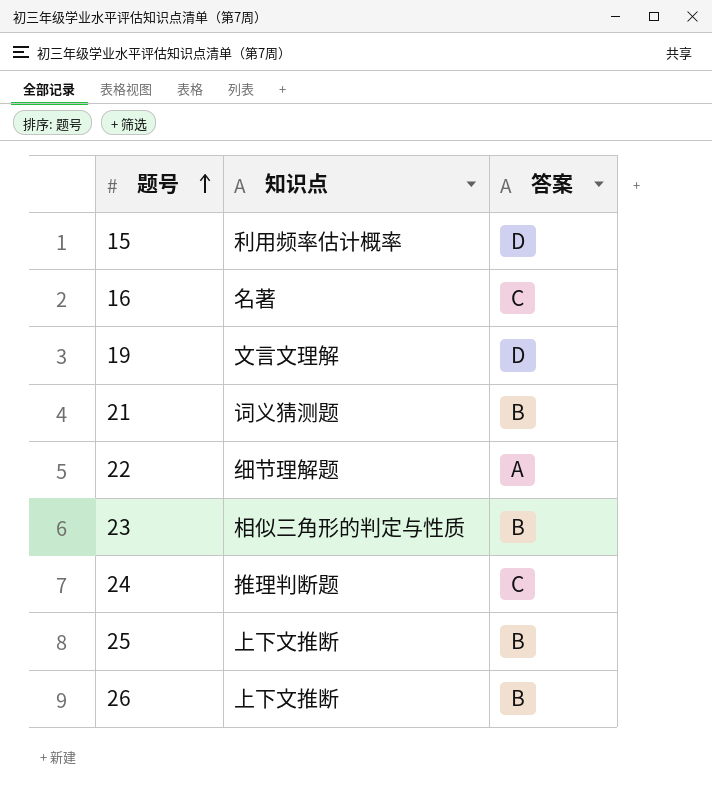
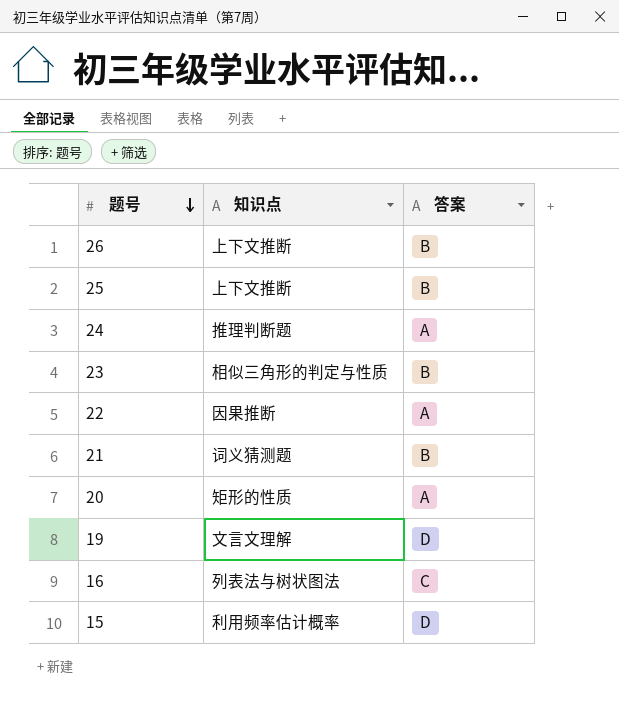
row order: 题号 ascending -> 题号 descending
24 | 答案: C -> A
22 | 知识点: 细节理解题 -> 因果推断
row 20: none -> 矩形的性质 | A
16 | 知识点: 名著 -> 列表法与树状图法

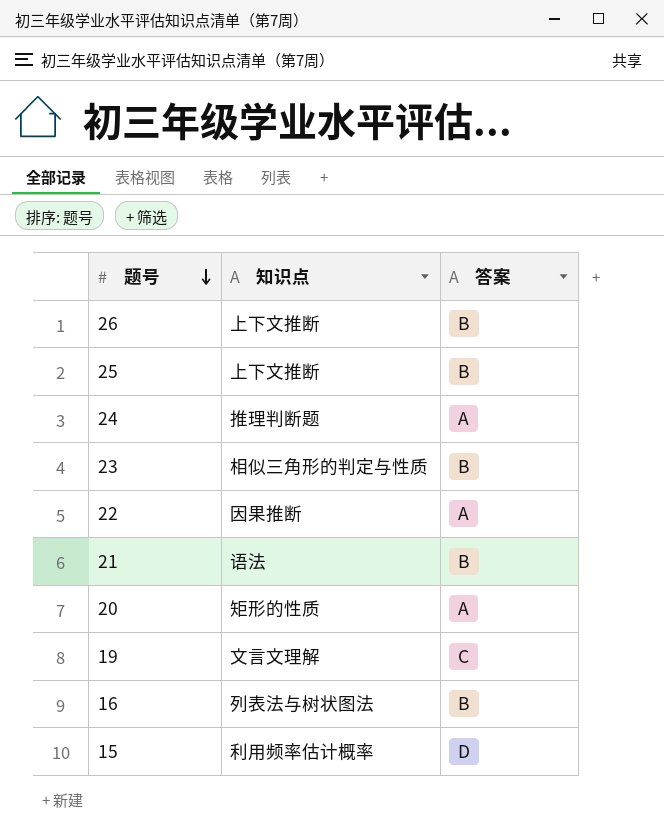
21 | 知识点: 词义猜测题 -> 语法
19 | 答案: D -> C
16 | 答案: C -> B

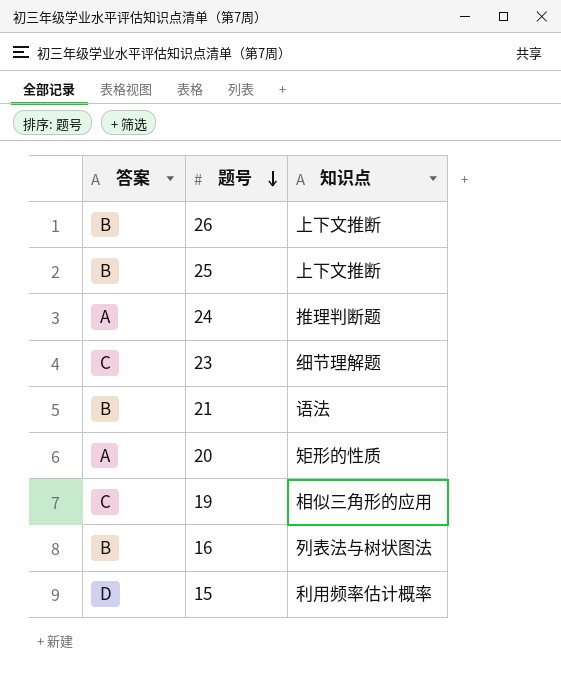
column 答案 | position: 3 -> 1
row 22: 因果推断 | A -> none
23 | 答案: B -> C
23 | 知识点: 相似三角形的判定与性质 -> 细节理解题
19 | 知识点: 文言文理解 -> 相似三角形的应用

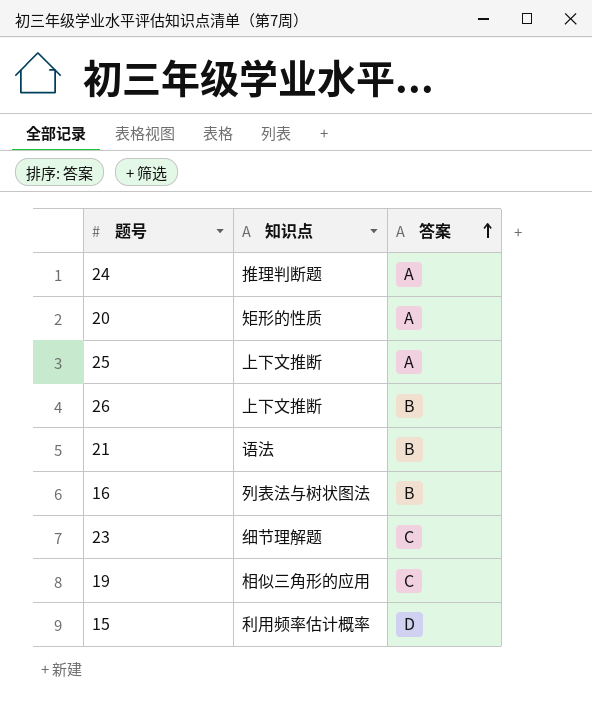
row order: 题号 descending -> 答案 ascending
column 答案 | position: 1 -> 3
25 | 答案: B -> A

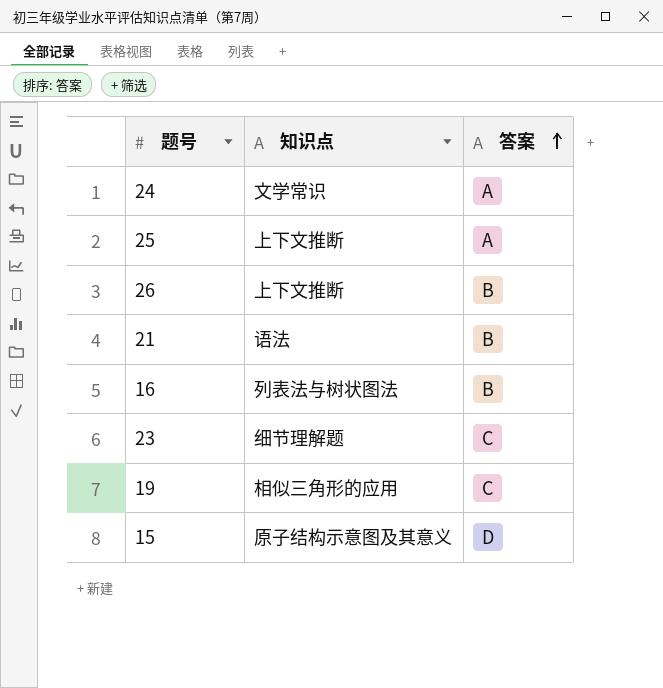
row 20: 矩形的性质 | A -> none
24 | 知识点: 推理判断题 -> 文学常识
15 | 知识点: 利用频率估计概率 -> 原子结构示意图及其意义

